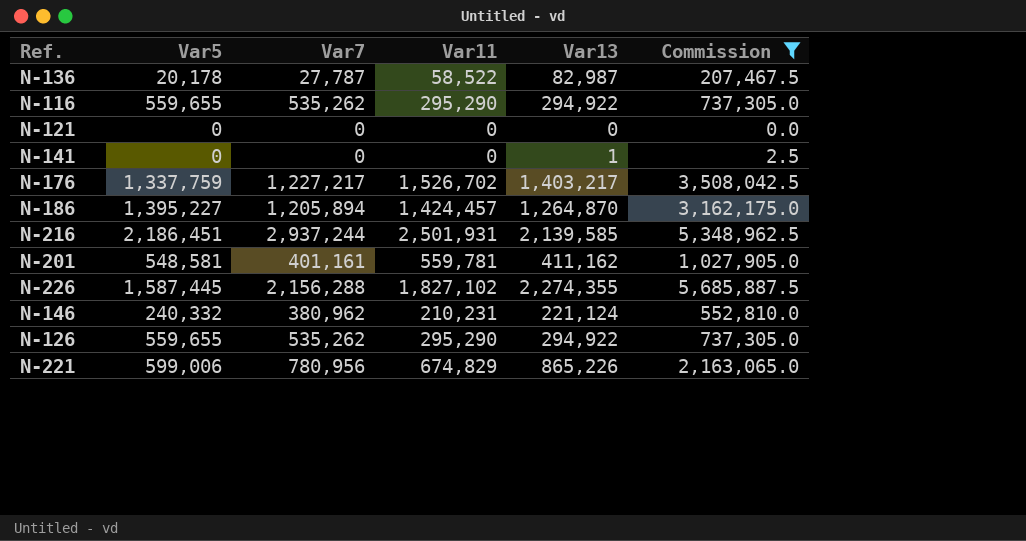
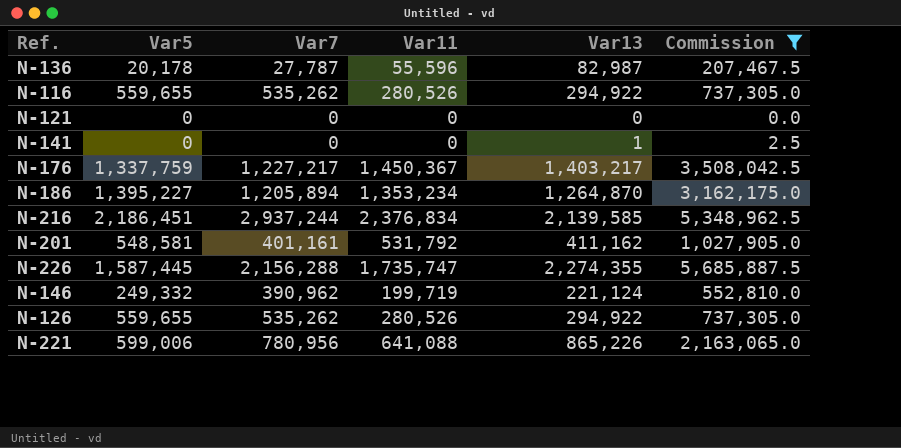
N-136 | Var11: 58,522 -> 55,596
N-116 | Var11: 295,290 -> 280,526
N-176 | Var11: 1,526,702 -> 1,450,367
N-186 | Var11: 1,424,457 -> 1,353,234
N-216 | Var11: 2,501,931 -> 2,376,834
N-201 | Var11: 559,781 -> 531,792
N-226 | Var11: 1,827,102 -> 1,735,747
N-146 | Var5: 240,332 -> 249,332
N-146 | Var7: 380,962 -> 390,962
N-146 | Var11: 210,231 -> 199,719
N-126 | Var11: 295,290 -> 280,526
N-221 | Var11: 674,829 -> 641,088

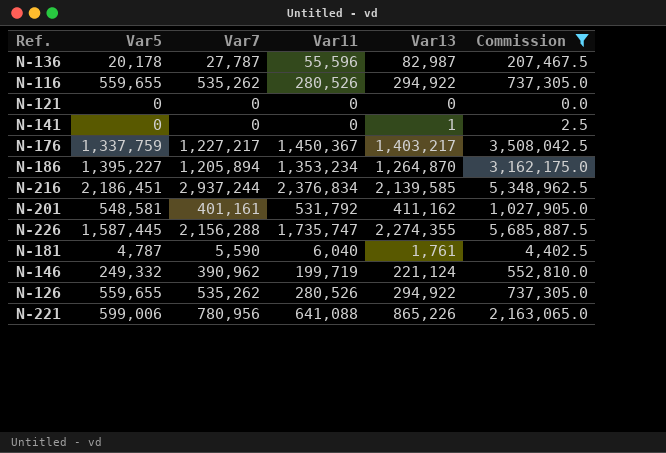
row N-181: none -> 4,787 | 5,590 | 6,040 | 1,761 | 4,402.5

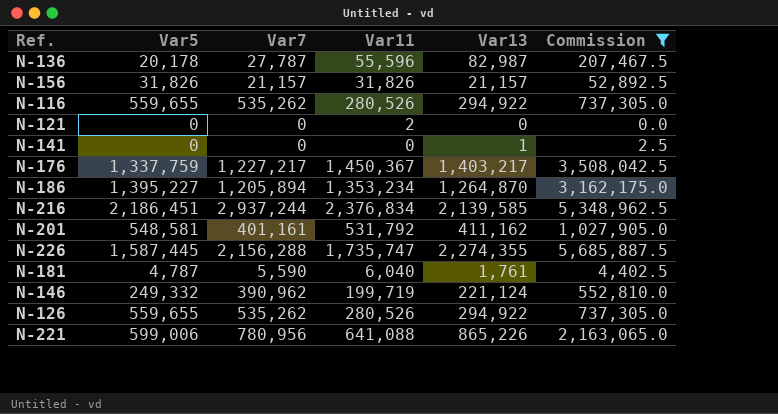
row N-156: none -> 31,826 | 21,157 | 31,826 | 21,157 | 52,892.5
N-121 | Var11: 0 -> 2

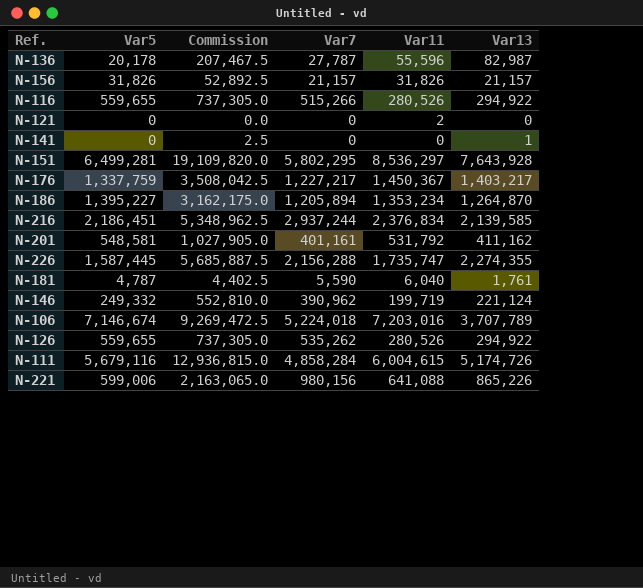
filter: Commission <= 5,685,887.5 -> none
column Commission | position: 6 -> 3
N-116 | Var7: 535,262 -> 515,266
N-221 | Var7: 780,956 -> 980,156

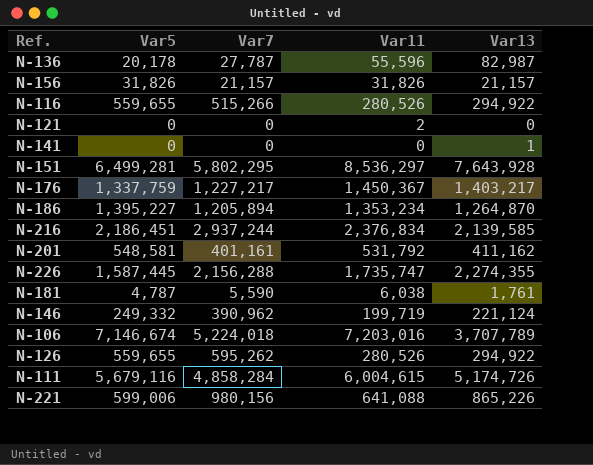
column Commission | formula: [Var13] * 2.5 -> none
N-181 | Var11: 6,040 -> 6,038
N-126 | Var7: 535,262 -> 595,262

